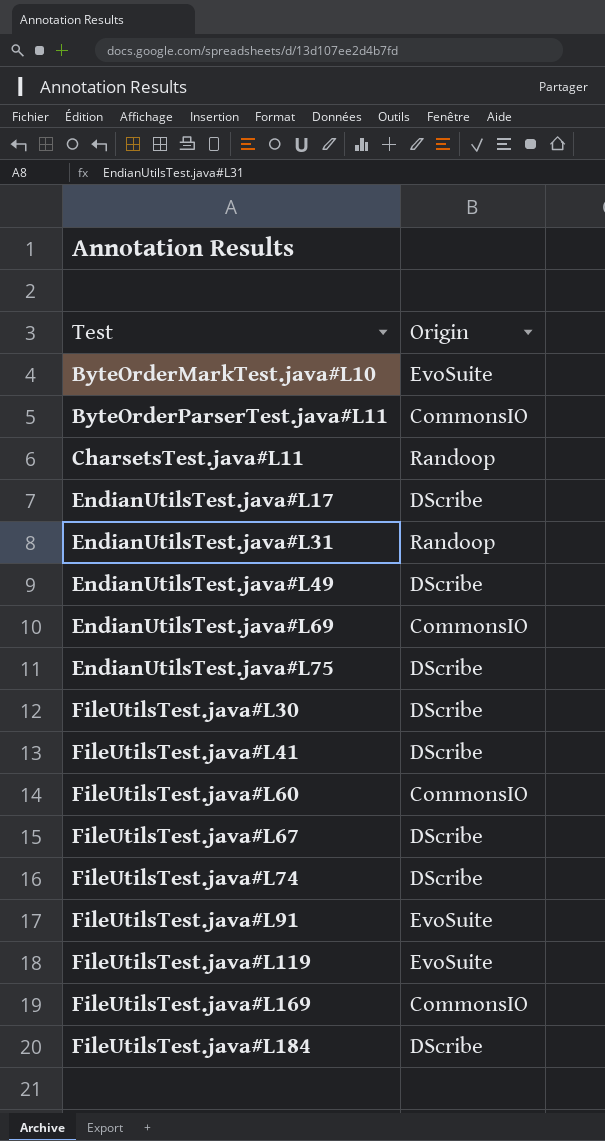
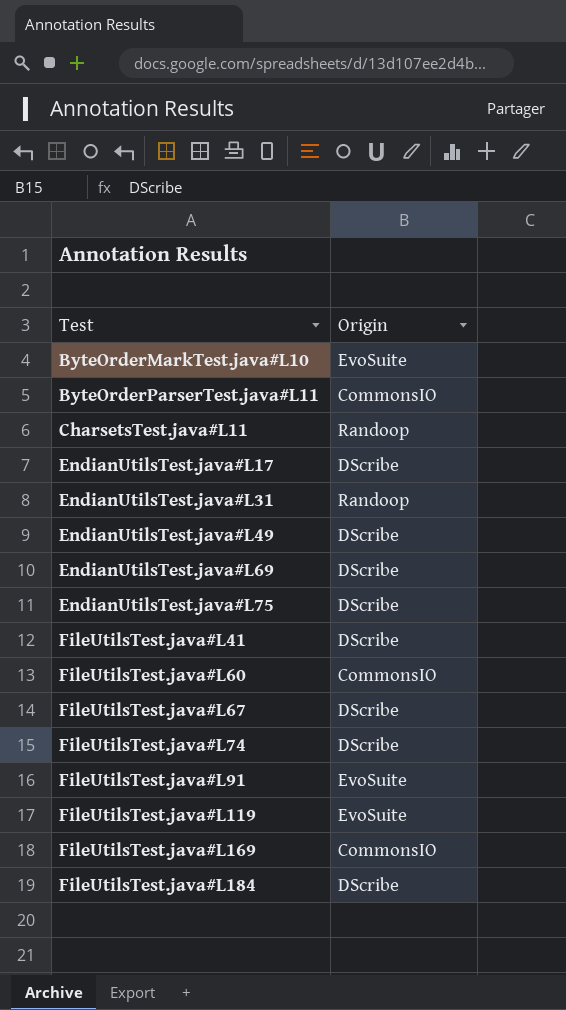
row FileUtilsTest.java#L30: DScribe -> none
EndianUtilsTest.java#L69 | Origin: CommonsIO -> DScribe

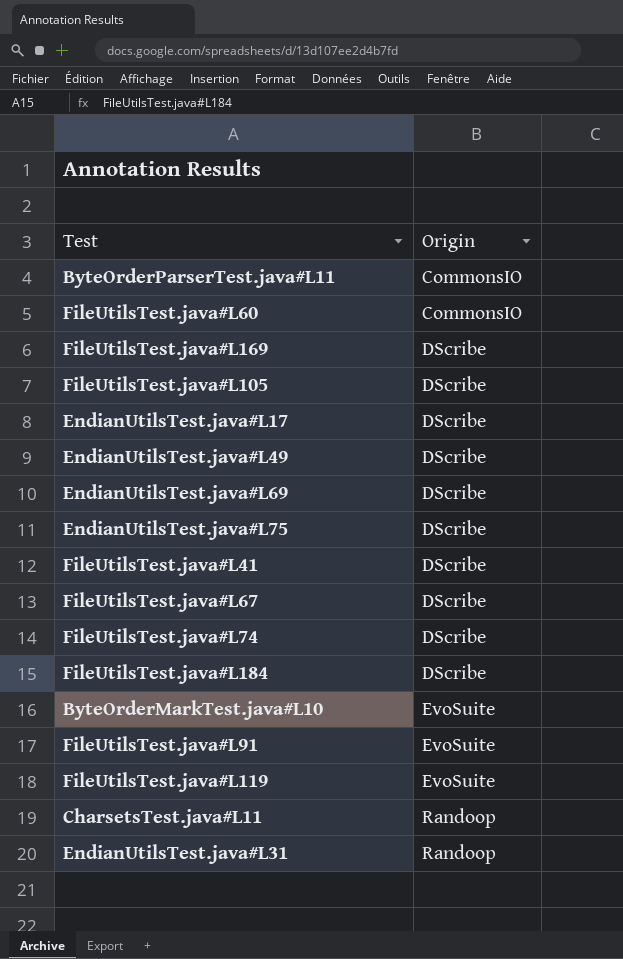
row order: Test ascending -> Origin ascending
FileUtilsTest.java#L169 | Origin: CommonsIO -> DScribe
row FileUtilsTest.java#L105: none -> DScribe

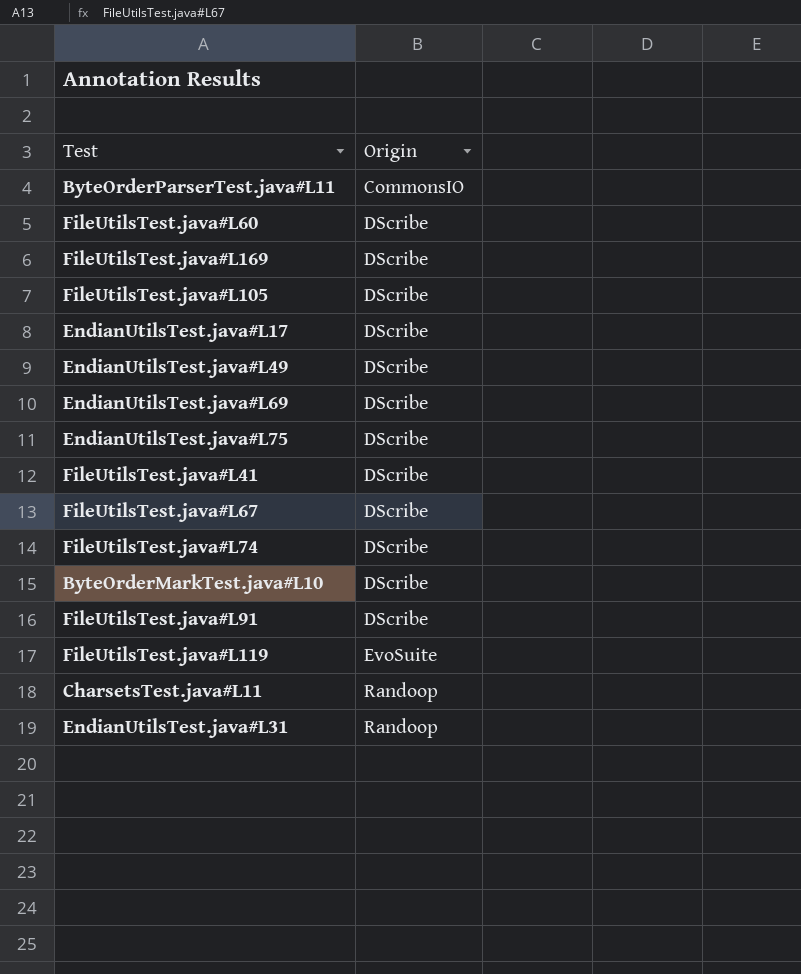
row FileUtilsTest.java#L184: DScribe -> none
FileUtilsTest.java#L60 | Origin: CommonsIO -> DScribe
ByteOrderMarkTest.java#L10 | Origin: EvoSuite -> DScribe
FileUtilsTest.java#L91 | Origin: EvoSuite -> DScribe

